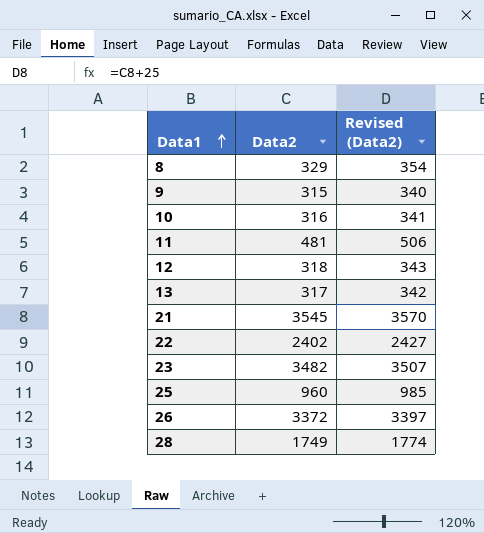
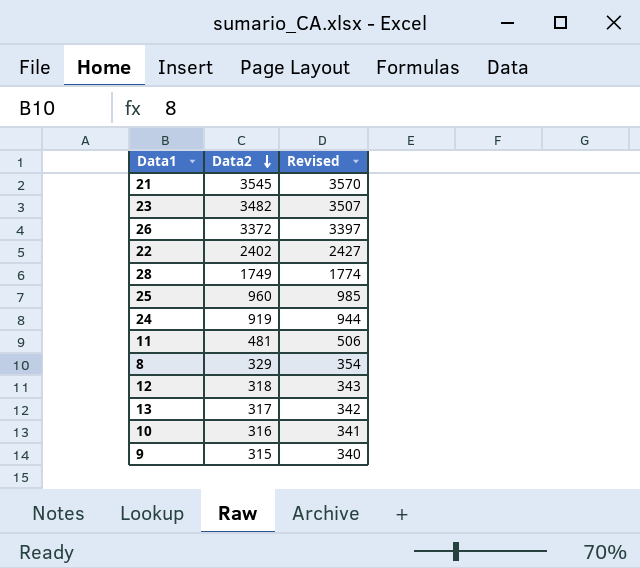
row order: Data1 ascending -> Data2 descending
column name: Revised (Data2) -> Revised
row 24: none -> 919 | 944

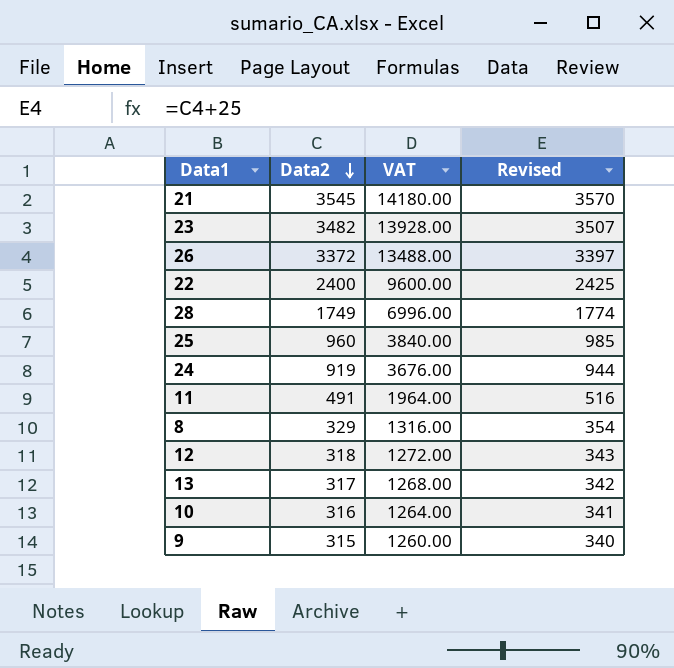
column VAT | formula: none -> [Data2] * 4
22 | Data2: 2402 -> 2400
22 | Revised: 2427 -> 2425
11 | Data2: 481 -> 491
11 | Revised: 506 -> 516

